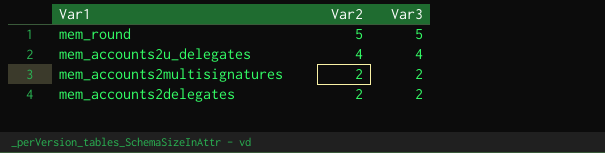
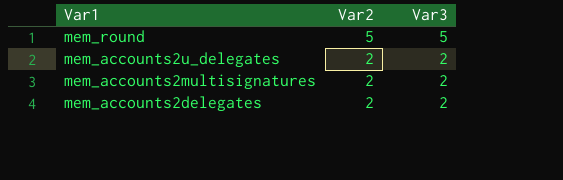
mem_accounts2u_delegates | Var2: 4 -> 2
mem_accounts2u_delegates | Var3: 4 -> 2

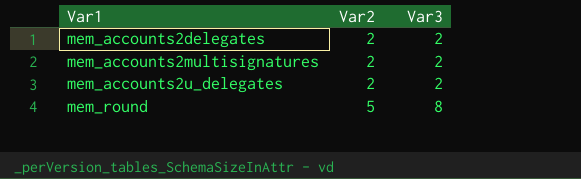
row order: Var1 descending -> Var1 ascending
mem_round | Var3: 5 -> 8

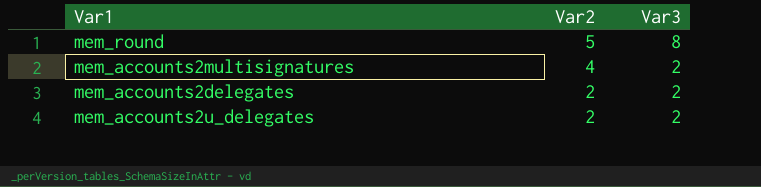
row order: Var1 ascending -> Var2 descending
mem_accounts2multisignatures | Var2: 2 -> 4

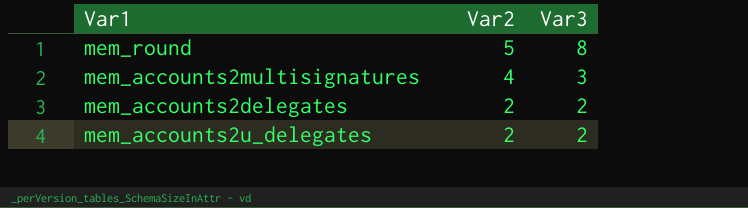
mem_accounts2multisignatures | Var3: 2 -> 3

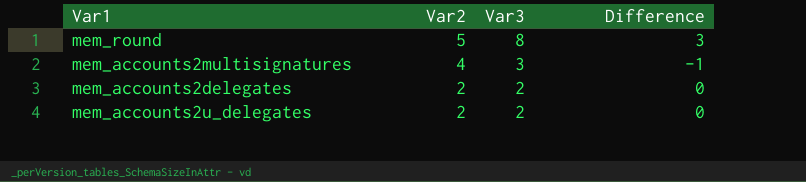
column Difference | formula: none -> [Var3] - [Var2]

